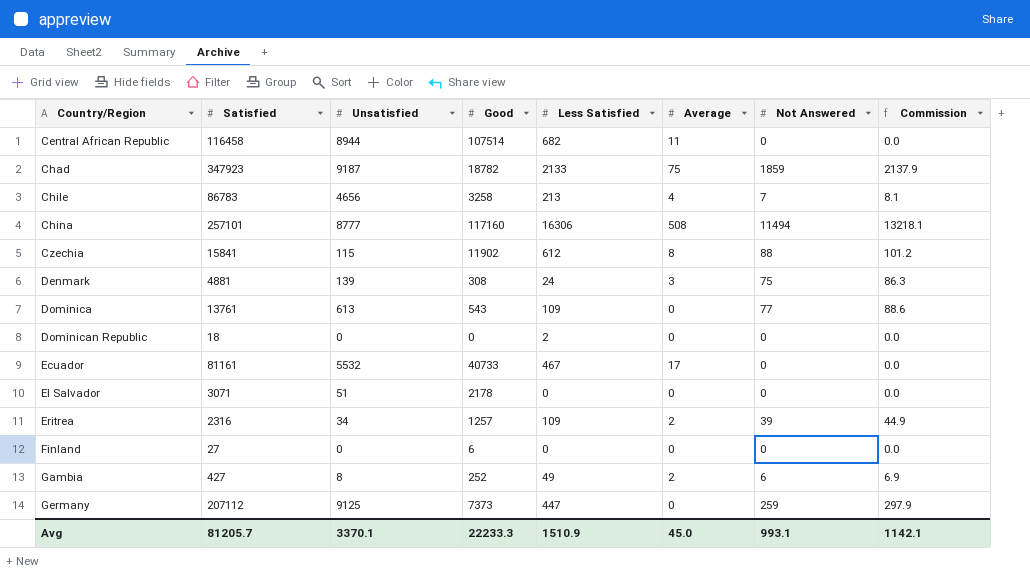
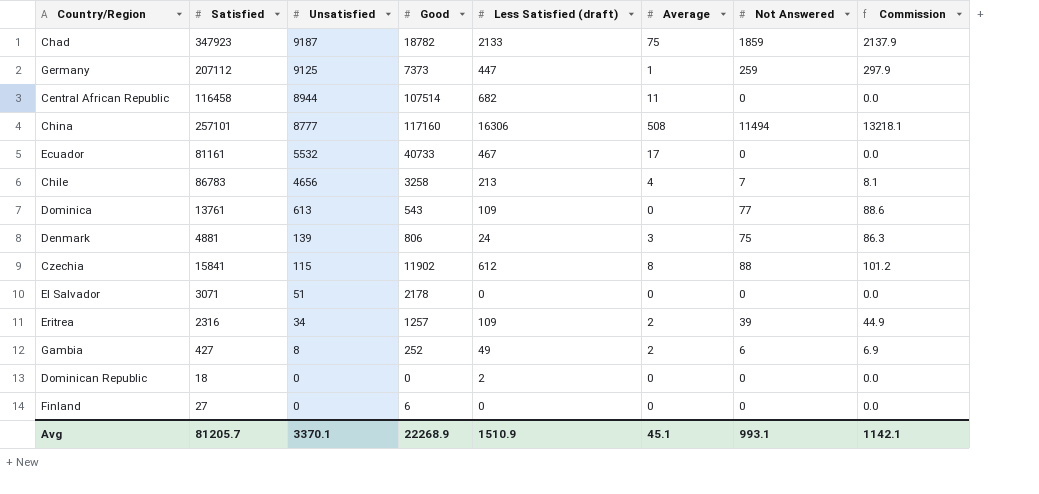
row order: Country/Region ascending -> Unsatisfied descending
column name: Less Satisfied -> Less Satisfied (draft)
Germany | Average: 0 -> 1
Denmark | Good: 308 -> 806
Avg | Good: 22233.3 -> 22268.9
Avg | Average: 45.0 -> 45.1

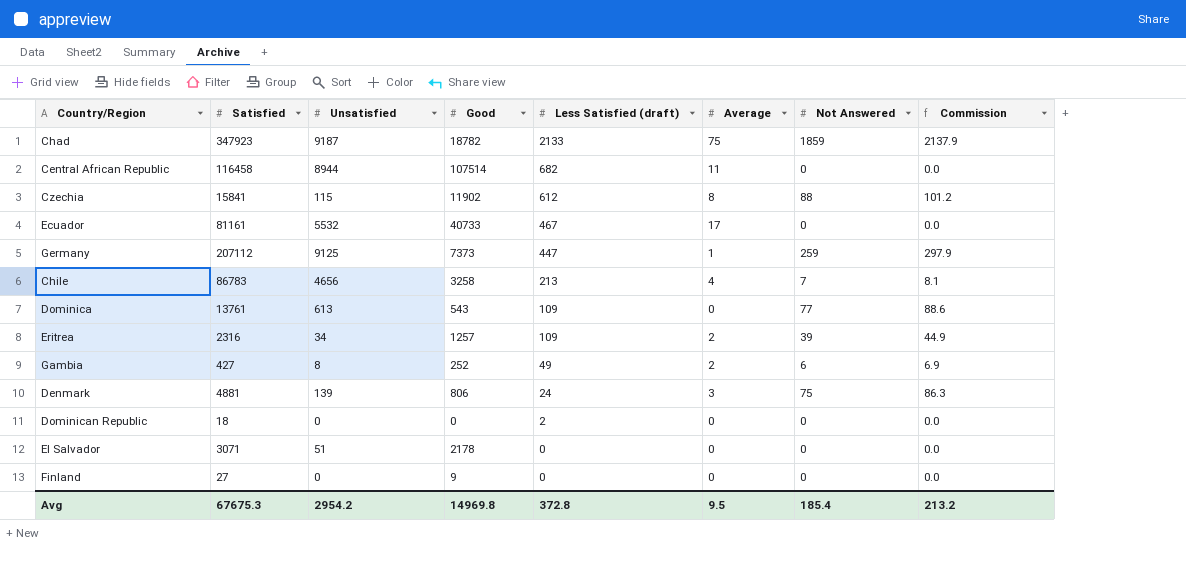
row order: Unsatisfied descending -> Less Satisfied (draft) descending
row China: 257101 | 8777 | 117160 | 16306 | 508 | 11494 | 13218.1 -> none
Finland | Good: 6 -> 9
Avg | Satisfied: 81205.7 -> 67675.3
Avg | Unsatisfied: 3370.1 -> 2954.2
Avg | Good: 22268.9 -> 14969.8
Avg | Less Satisfied (draft): 1510.9 -> 372.8
Avg | Average: 45.1 -> 9.5
Avg | Not Answered: 993.1 -> 185.4
Avg | Commission: 1142.1 -> 213.2

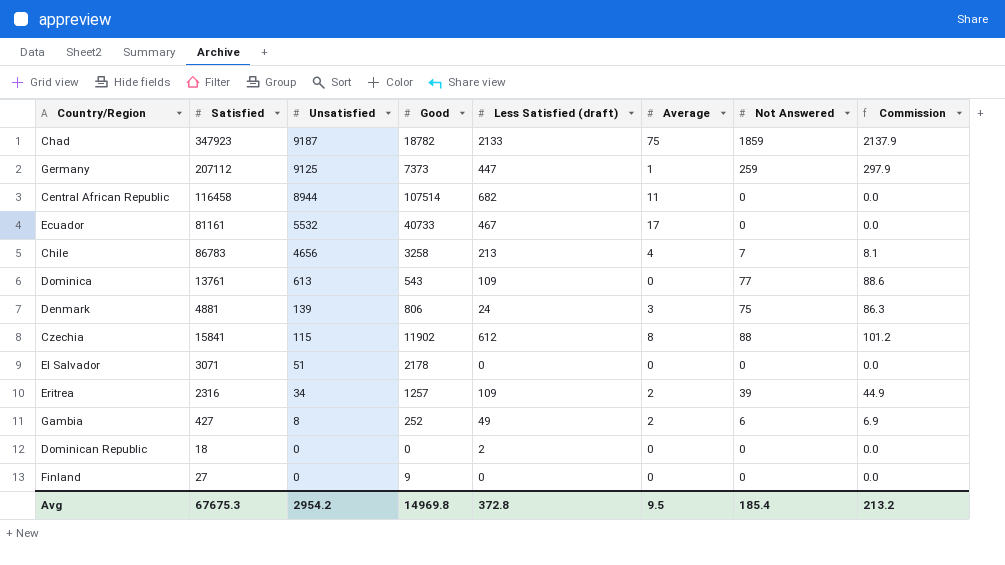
row order: Less Satisfied (draft) descending -> Unsatisfied descending

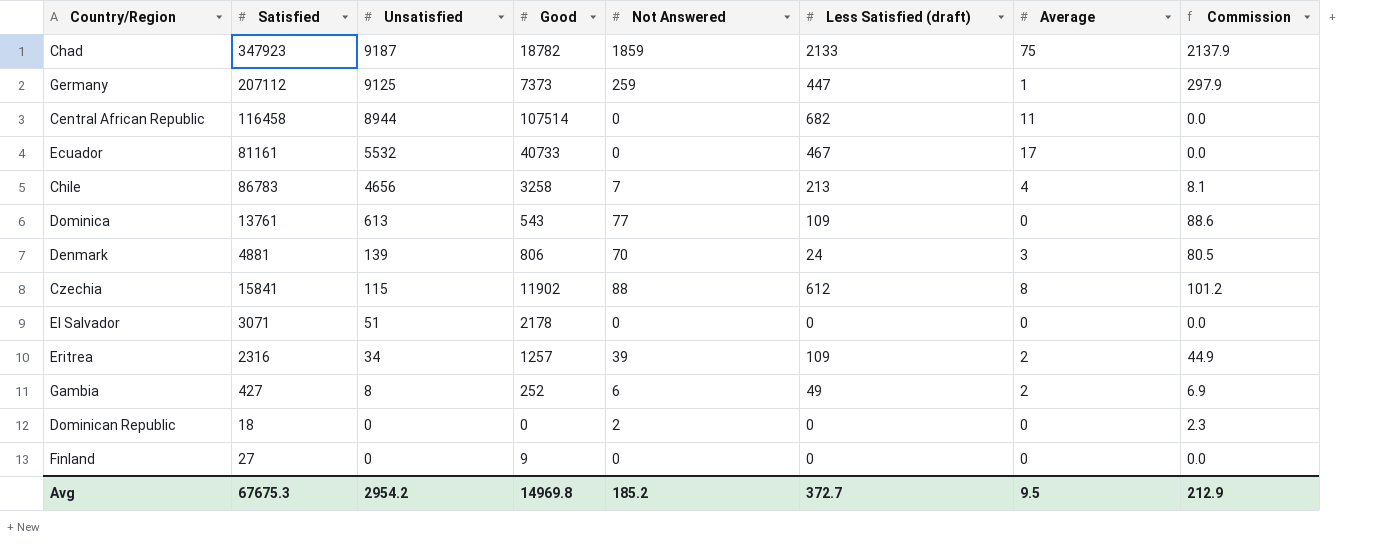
column Not Answered | position: 7 -> 5
Denmark | Not Answered: 75 -> 70
Denmark | Commission: 86.3 -> 80.5
Dominican Republic | Not Answered: 0 -> 2
Dominican Republic | Less Satisfied (draft): 2 -> 0
Dominican Republic | Commission: 0.0 -> 2.3
Avg | Not Answered: 185.4 -> 185.2
Avg | Less Satisfied (draft): 372.8 -> 372.7
Avg | Commission: 213.2 -> 212.9

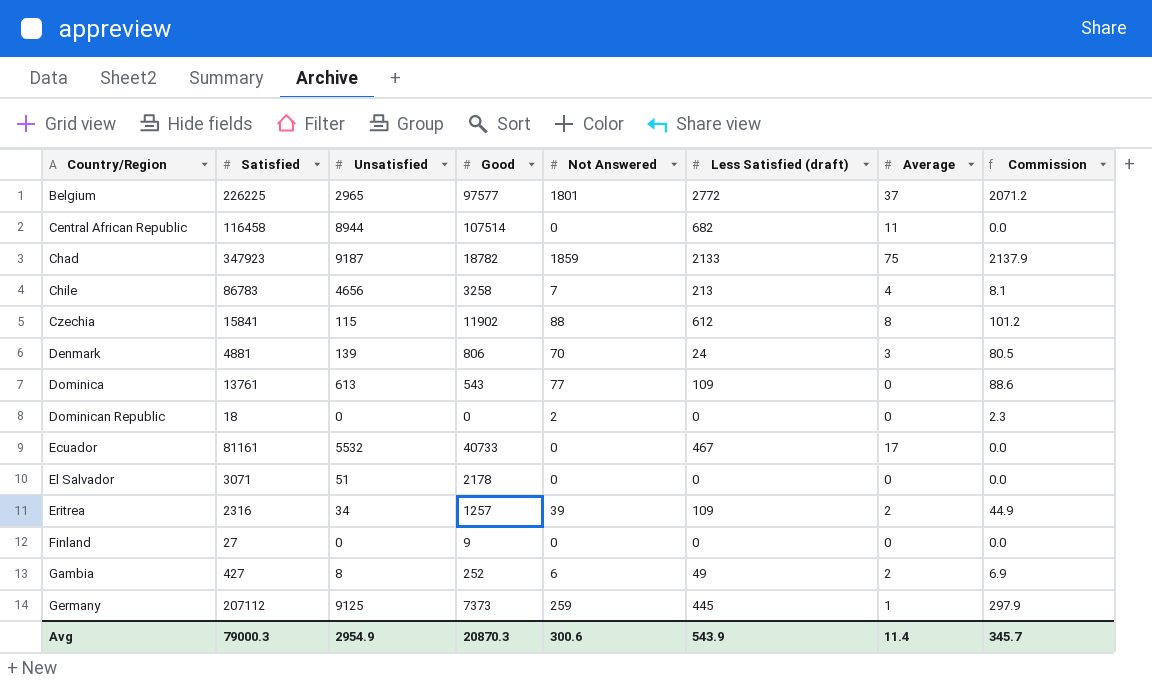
row order: Unsatisfied descending -> Country/Region ascending
row Belgium: none -> 226225 | 2965 | 97577 | 1801 | 2772 | 37 | 2071.2
Germany | Less Satisfied (draft): 447 -> 445
Avg | Satisfied: 67675.3 -> 79000.3
Avg | Unsatisfied: 2954.2 -> 2954.9
Avg | Good: 14969.8 -> 20870.3
Avg | Not Answered: 185.2 -> 300.6
Avg | Less Satisfied (draft): 372.7 -> 543.9
Avg | Average: 9.5 -> 11.4
Avg | Commission: 212.9 -> 345.7

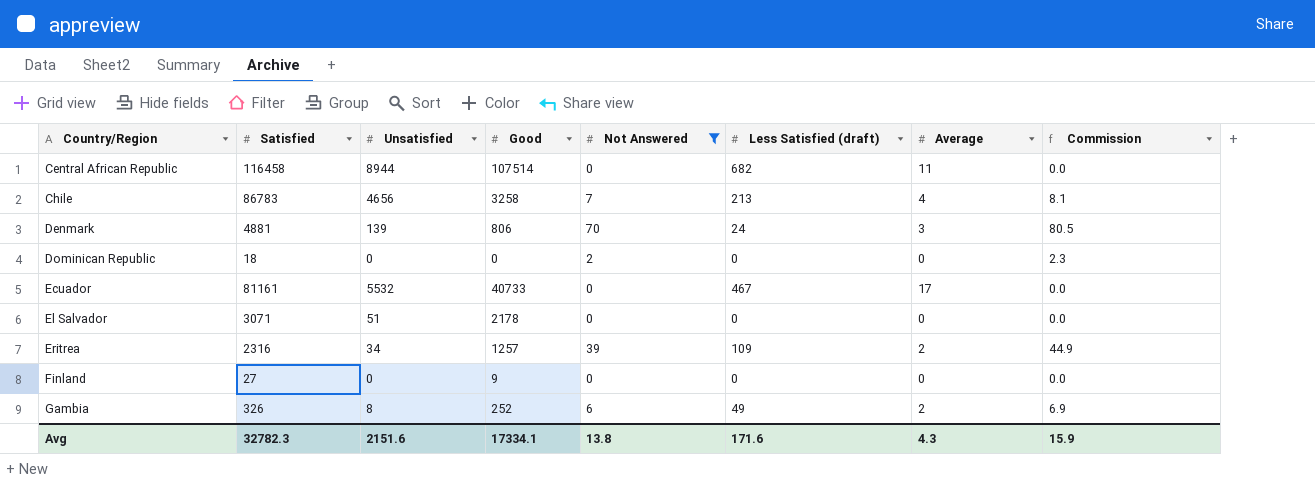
filter: none -> Not Answered <= 70
Gambia | Satisfied: 427 -> 326
Avg | Satisfied: 79000.3 -> 32782.3
Avg | Unsatisfied: 2954.9 -> 2151.6
Avg | Good: 20870.3 -> 17334.1
Avg | Not Answered: 300.6 -> 13.8
Avg | Less Satisfied (draft): 543.9 -> 171.6
Avg | Average: 11.4 -> 4.3
Avg | Commission: 345.7 -> 15.9

